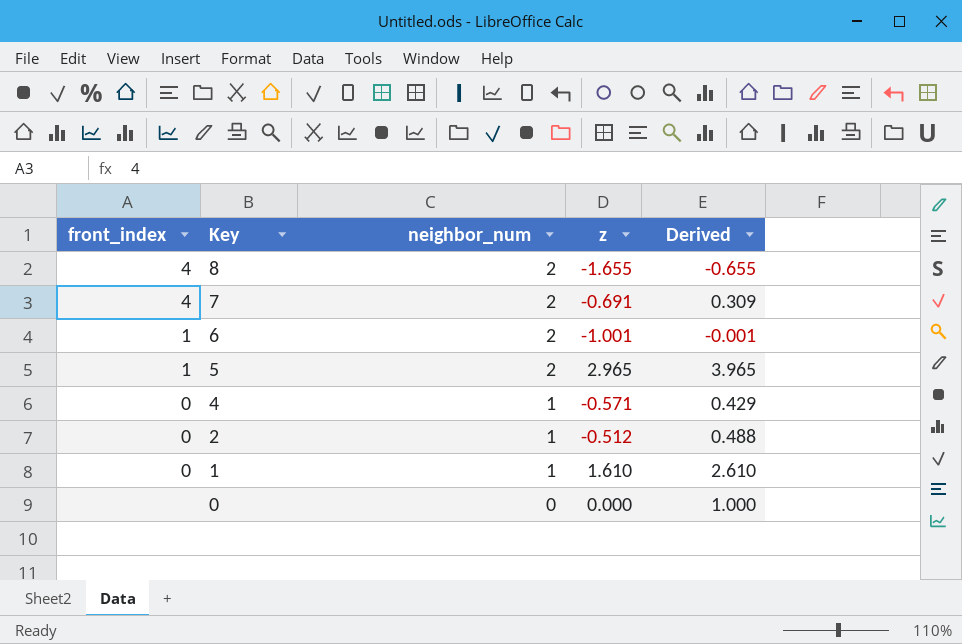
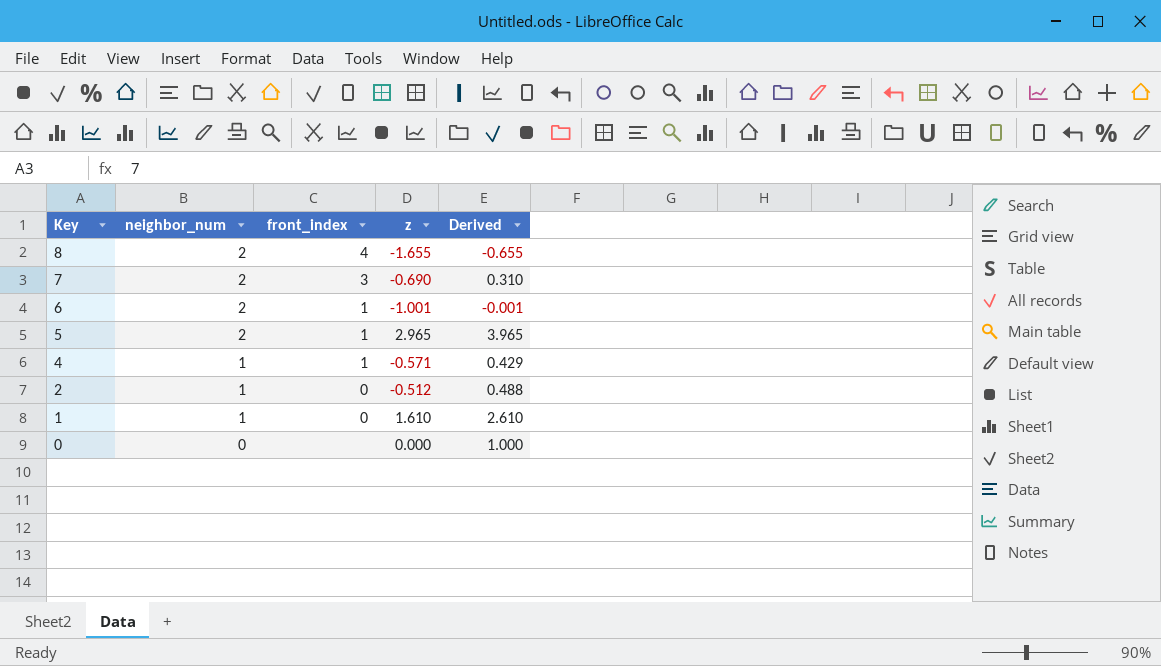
column front_index | position: 1 -> 3
7 | front_index: 4 -> 3
7 | z: -0.691 -> -0.690
7 | Derived: 0.309 -> 0.310
4 | front_index: 0 -> 1

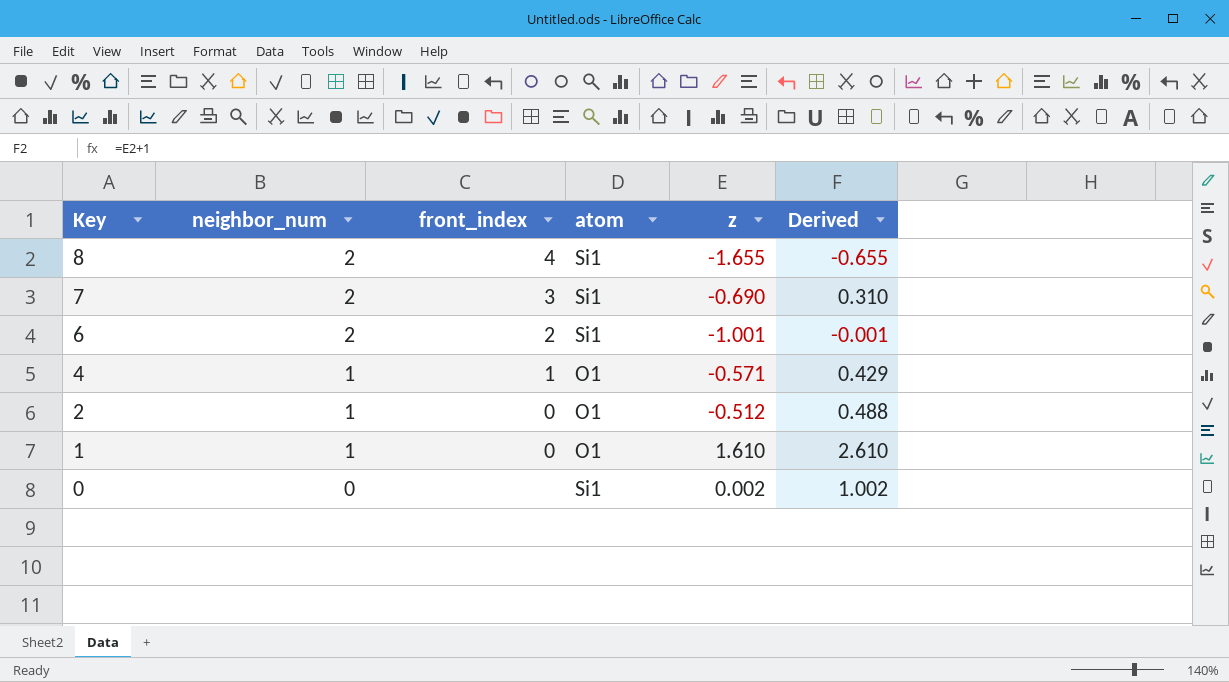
column atom | position: none -> 4
row 5: 2 | 1 | 2.965 | 3.965 -> none
6 | front_index: 1 -> 2
0 | z: 0.000 -> 0.002
0 | Derived: 1.000 -> 1.002

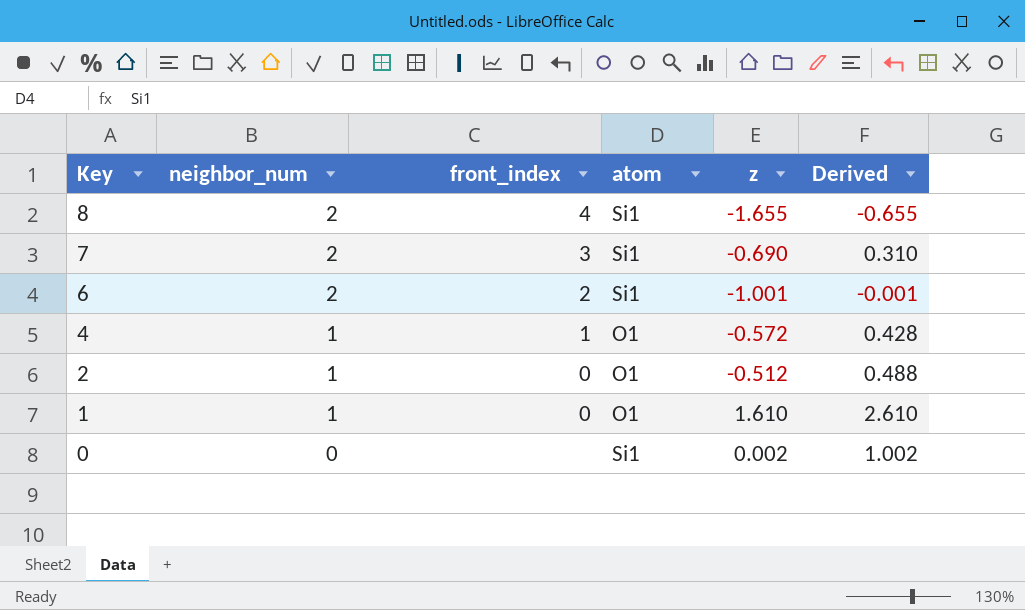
4 | z: -0.571 -> -0.572
4 | Derived: 0.429 -> 0.428

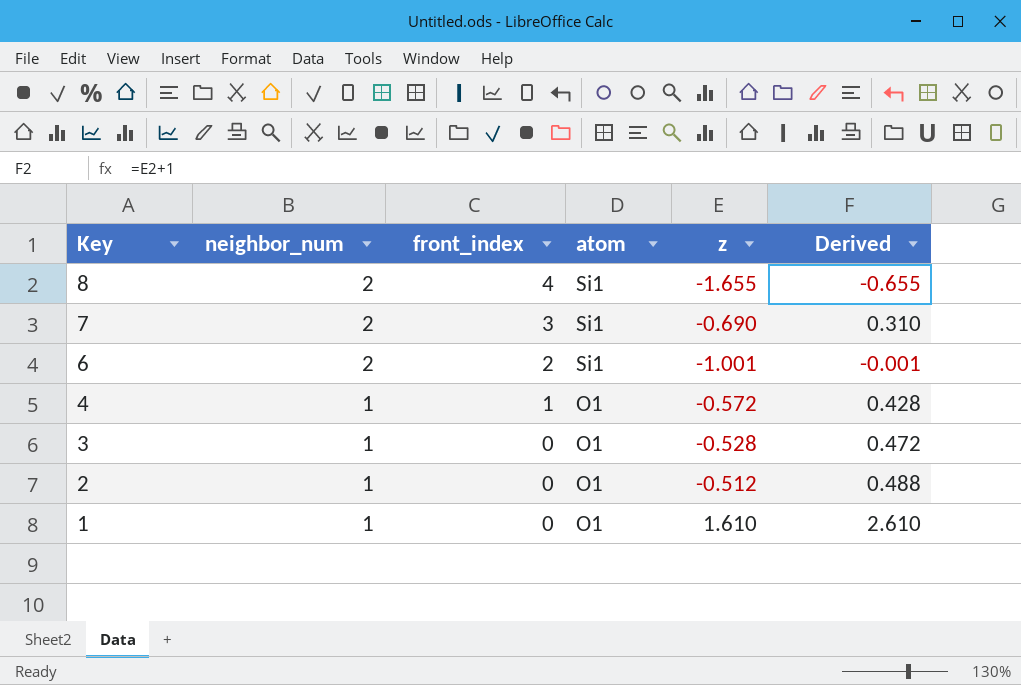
row 0: 0 | none | Si1 | 0.002 | 1.002 -> none
row 3: none -> 1 | 0 | O1 | -0.528 | 0.472

